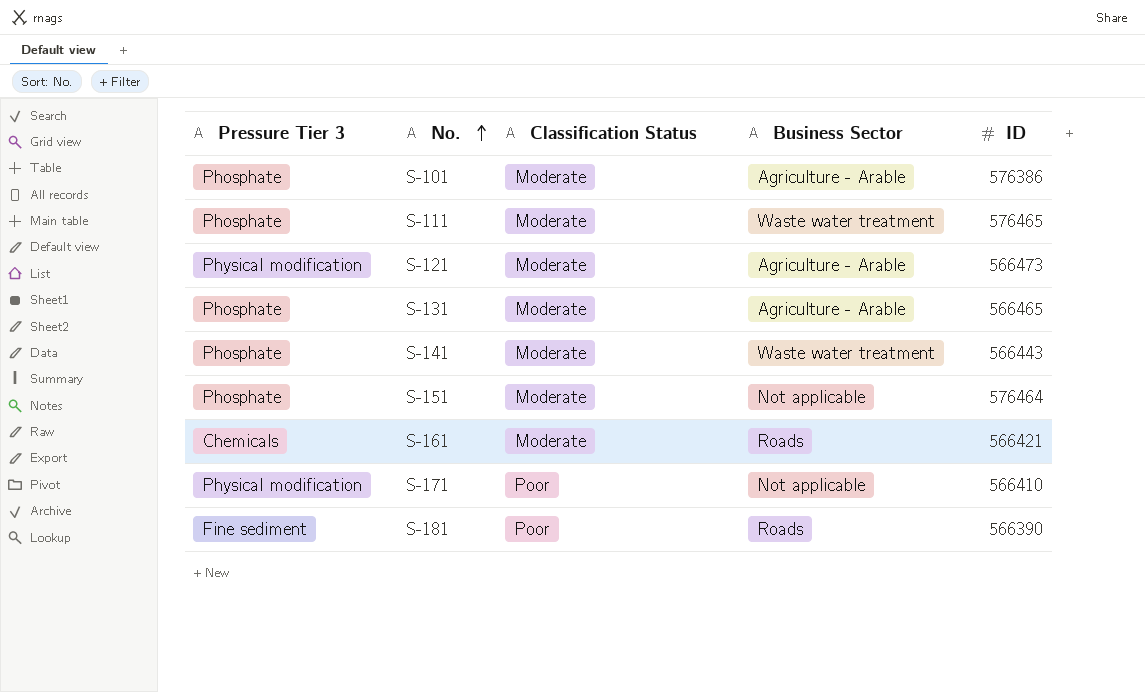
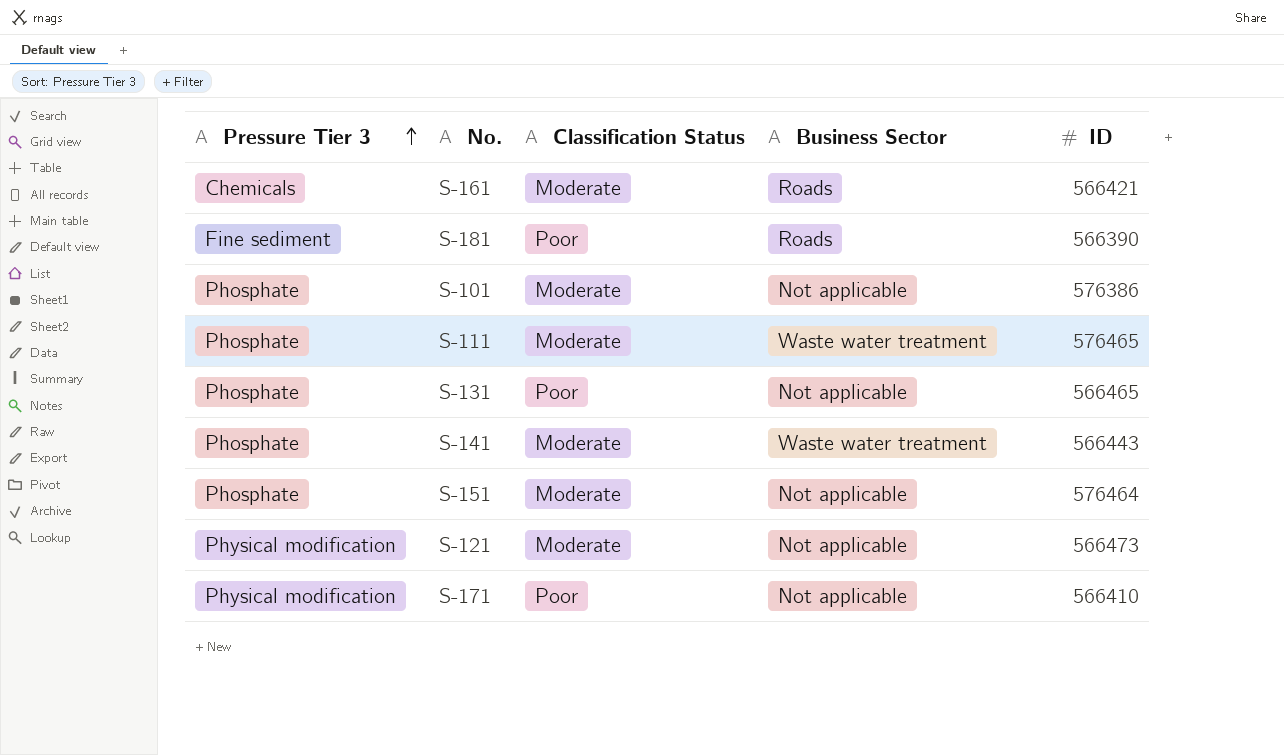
row order: No. ascending -> Pressure Tier 3 ascending
S-101 | Business Sector: Agriculture - Arable -> Not applicable
S-131 | Classification Status: Moderate -> Poor
S-131 | Business Sector: Agriculture - Arable -> Not applicable
S-121 | Business Sector: Agriculture - Arable -> Not applicable

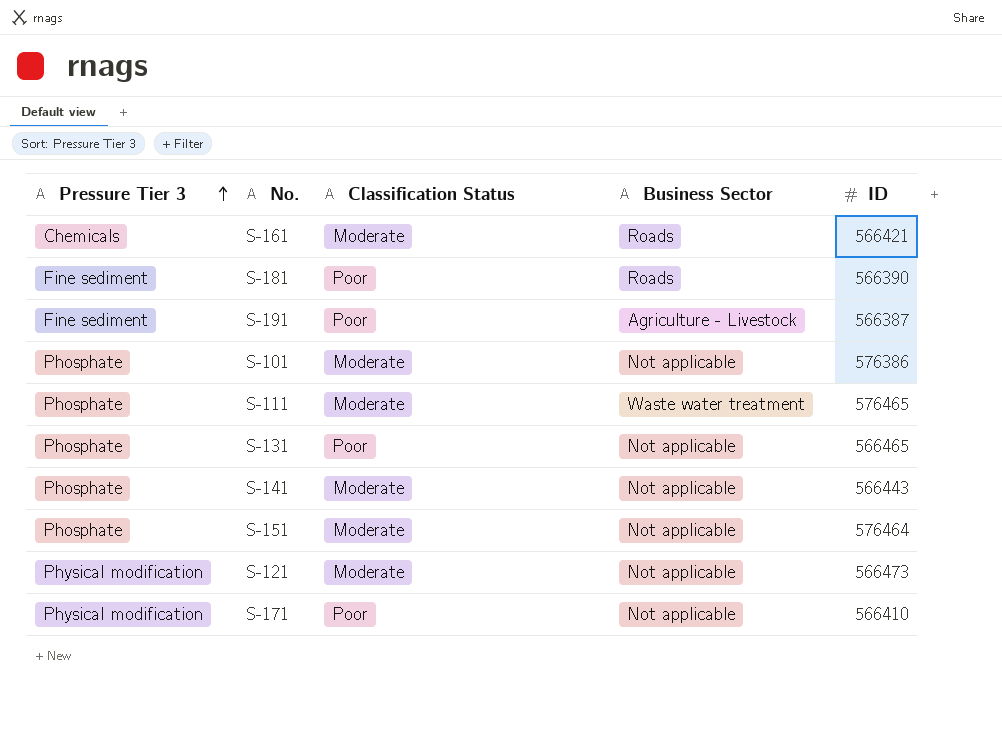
row S-191: none -> Fine sediment | Poor | Agriculture - Livestock | 566387
S-141 | Business Sector: Waste water treatment -> Not applicable

